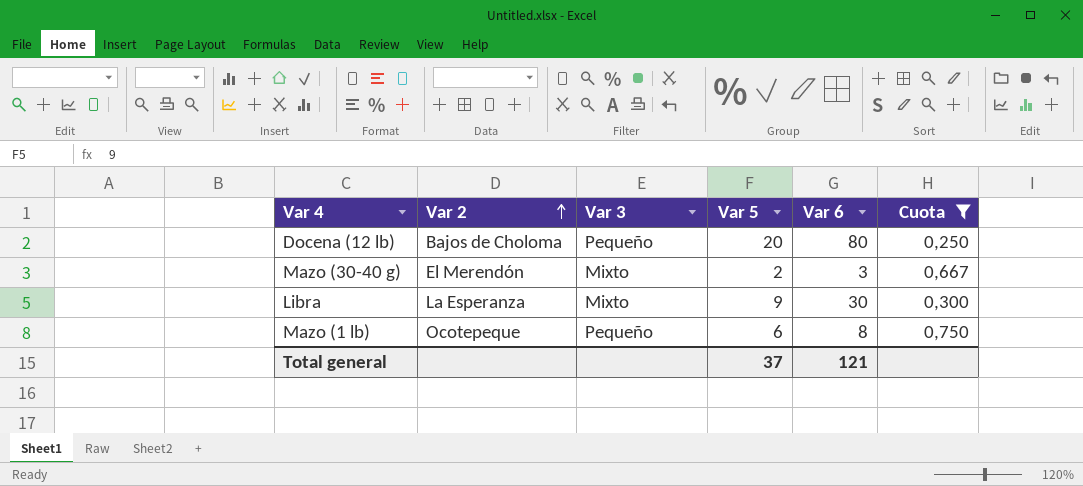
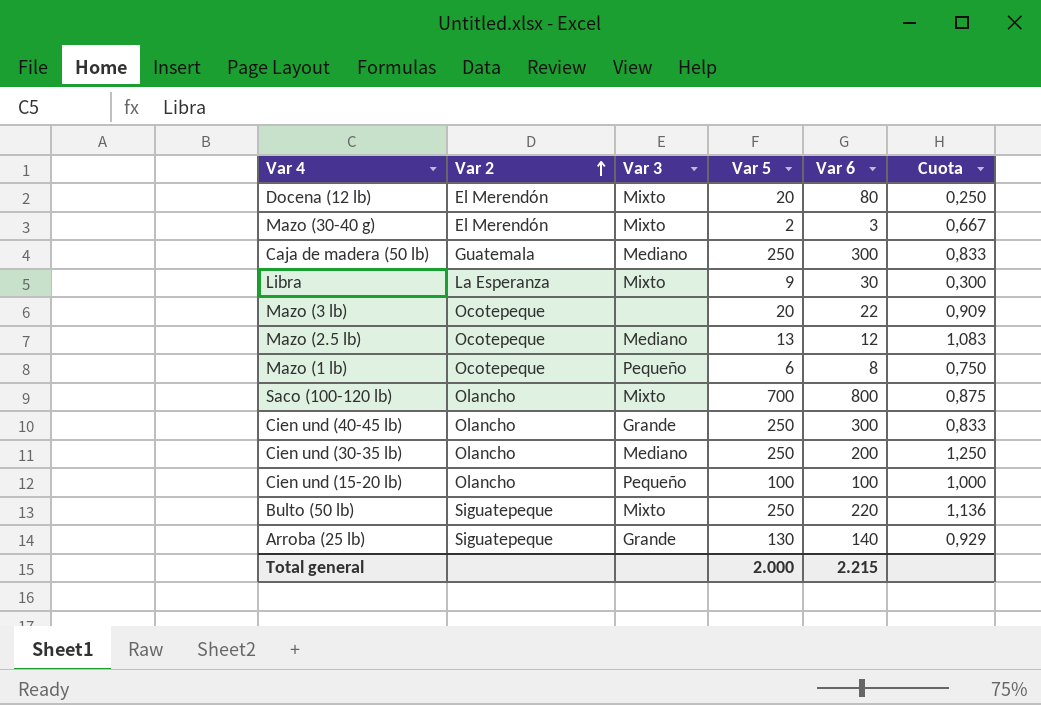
filter: Cuota <= 0,750 -> none
Docena (12 lb) | Var 2: Bajos de Choloma -> El Merendón
Docena (12 lb) | Var 3: Pequeño -> Mixto
Total general | Var 5: 37 -> 2.000
Total general | Var 6: 121 -> 2.215

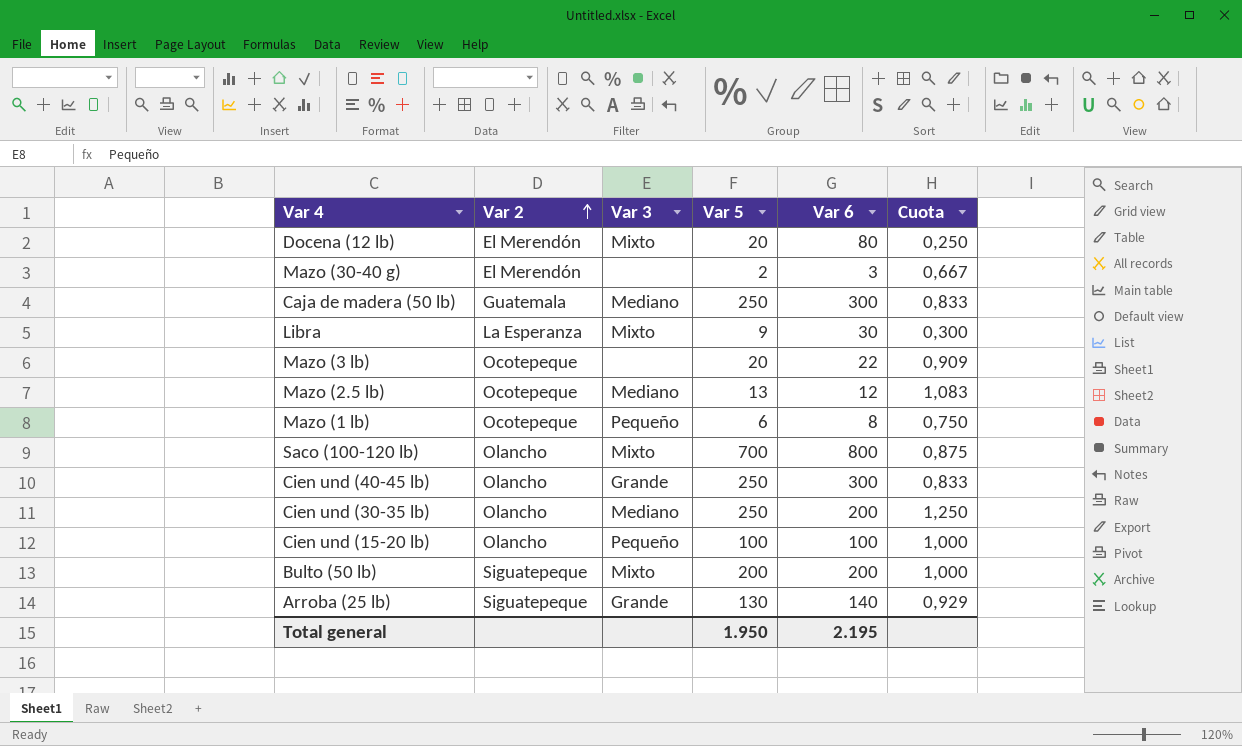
Mazo (30-40 g) | Var 3: Mixto -> none
Bulto (50 lb) | Var 5: 250 -> 200
Bulto (50 lb) | Var 6: 220 -> 200
Bulto (50 lb) | Cuota: 1,136 -> 1,000
Total general | Var 5: 2.000 -> 1.950
Total general | Var 6: 2.215 -> 2.195

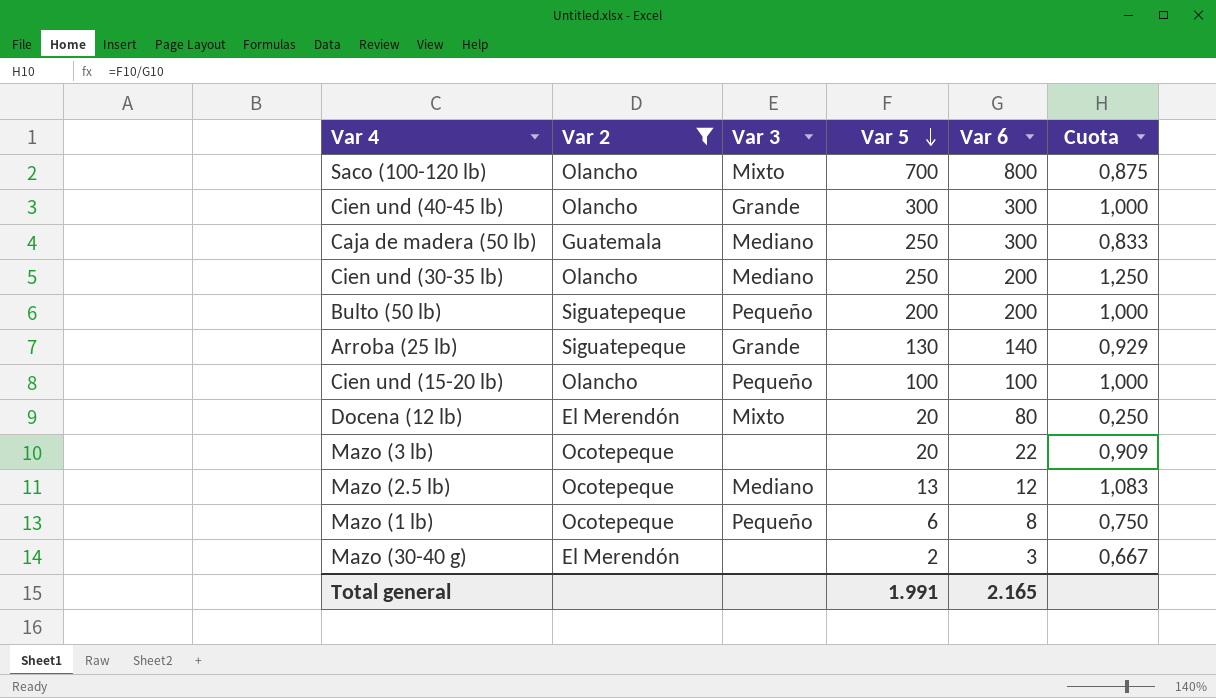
filter: none -> Var 2 != La Esperanza
row order: Var 2 ascending -> Var 5 descending
Cien und (40-45 lb) | Var 5: 250 -> 300
Cien und (40-45 lb) | Cuota: 0,833 -> 1,000
Bulto (50 lb) | Var 3: Mixto -> Pequeño
Total general | Var 5: 1.950 -> 1.991
Total general | Var 6: 2.195 -> 2.165

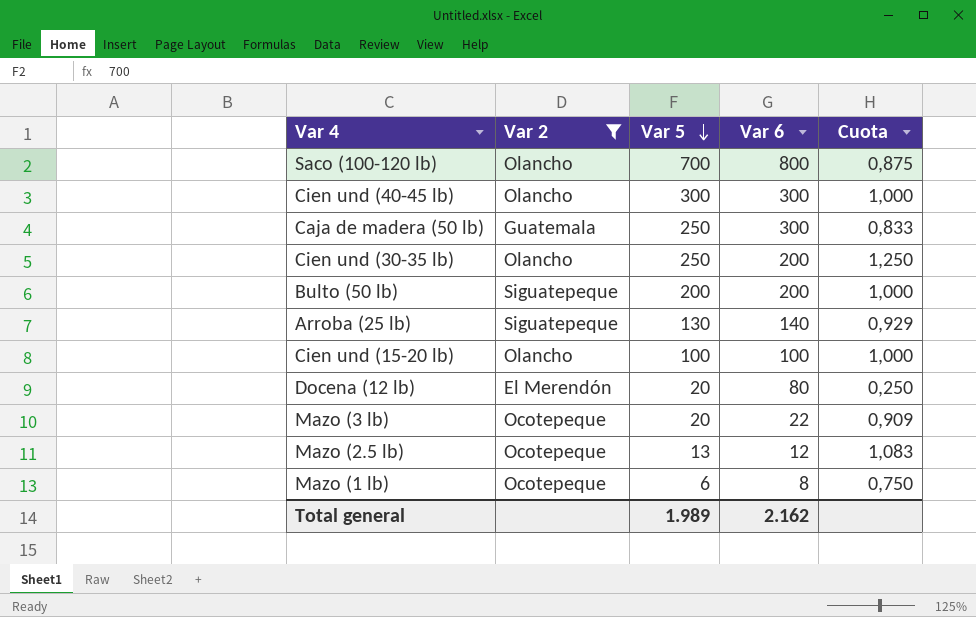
column Var 3 | position: 3 -> none
row Mazo (30-40 g): El Merendón | none | 2 | 3 | 0,667 -> none
Total general | Var 5: 1.991 -> 1.989
Total general | Var 6: 2.165 -> 2.162

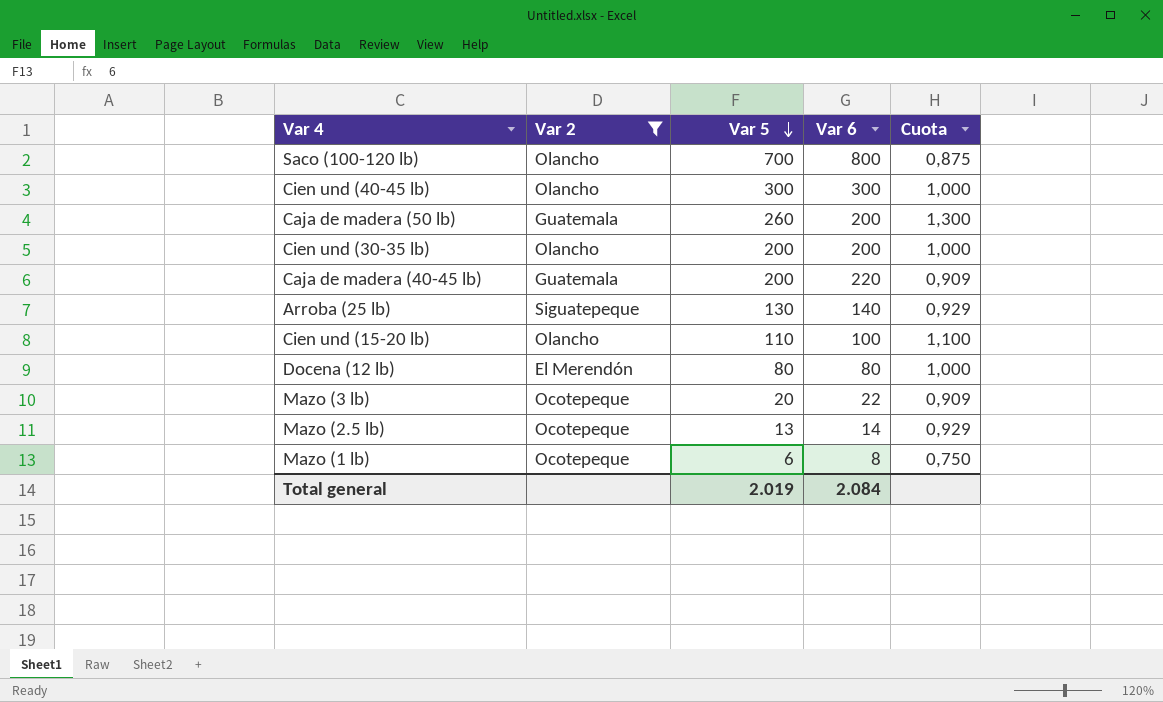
row Bulto (50 lb): Siguatepeque | 200 | 200 | 1,000 -> none
Caja de madera (50 lb) | Var 5: 250 -> 260
Caja de madera (50 lb) | Var 6: 300 -> 200
Caja de madera (50 lb) | Cuota: 0,833 -> 1,300
Cien und (30-35 lb) | Var 5: 250 -> 200
Cien und (30-35 lb) | Cuota: 1,250 -> 1,000
row Caja de madera (40-45 lb): none -> Guatemala | 200 | 220 | 0,909
Cien und (15-20 lb) | Var 5: 100 -> 110
Cien und (15-20 lb) | Cuota: 1,000 -> 1,100
Docena (12 lb) | Var 5: 20 -> 80
Docena (12 lb) | Cuota: 0,250 -> 1,000
Mazo (2.5 lb) | Var 6: 12 -> 14
Mazo (2.5 lb) | Cuota: 1,083 -> 0,929
Total general | Var 5: 1.989 -> 2.019
Total general | Var 6: 2.162 -> 2.084

